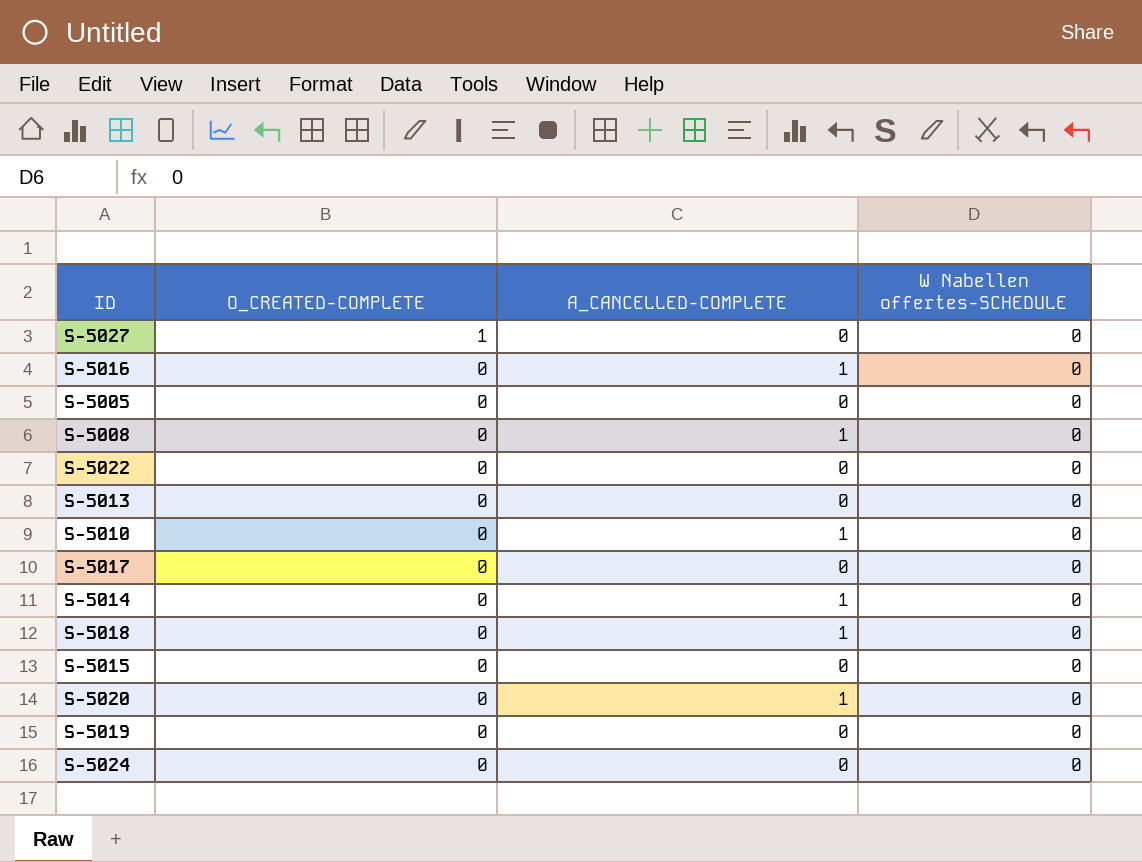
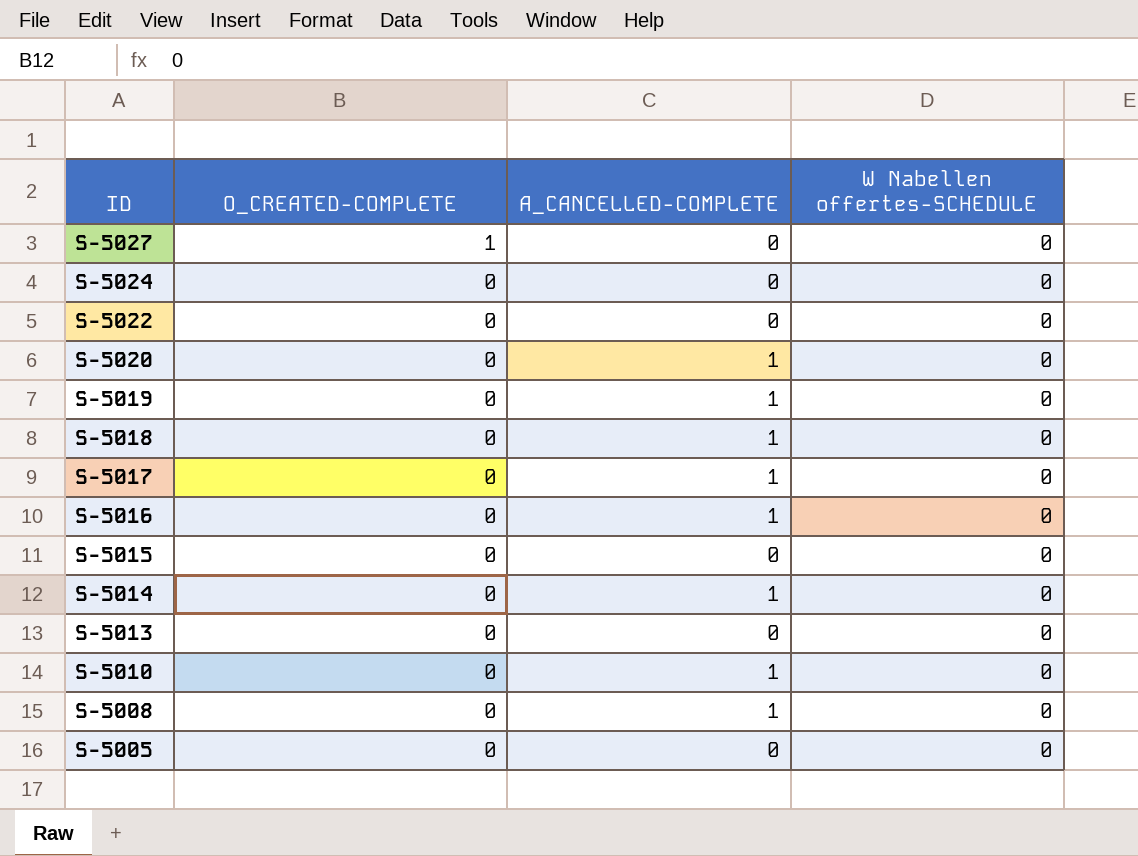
row order: O_CREATED-COMPLETE descending -> ID descending
S-5019 | A_CANCELLED-COMPLETE: 0 -> 1
S-5017 | A_CANCELLED-COMPLETE: 0 -> 1

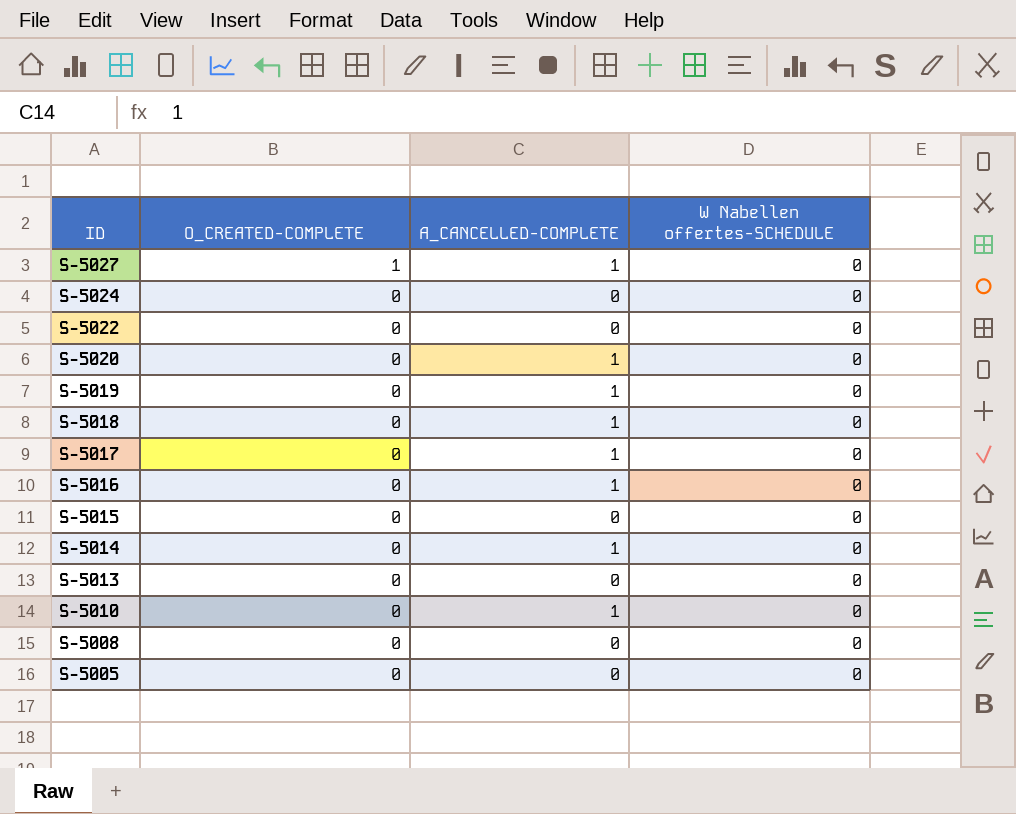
S-5027 | A_CANCELLED-COMPLETE: 0 -> 1
S-5008 | A_CANCELLED-COMPLETE: 1 -> 0

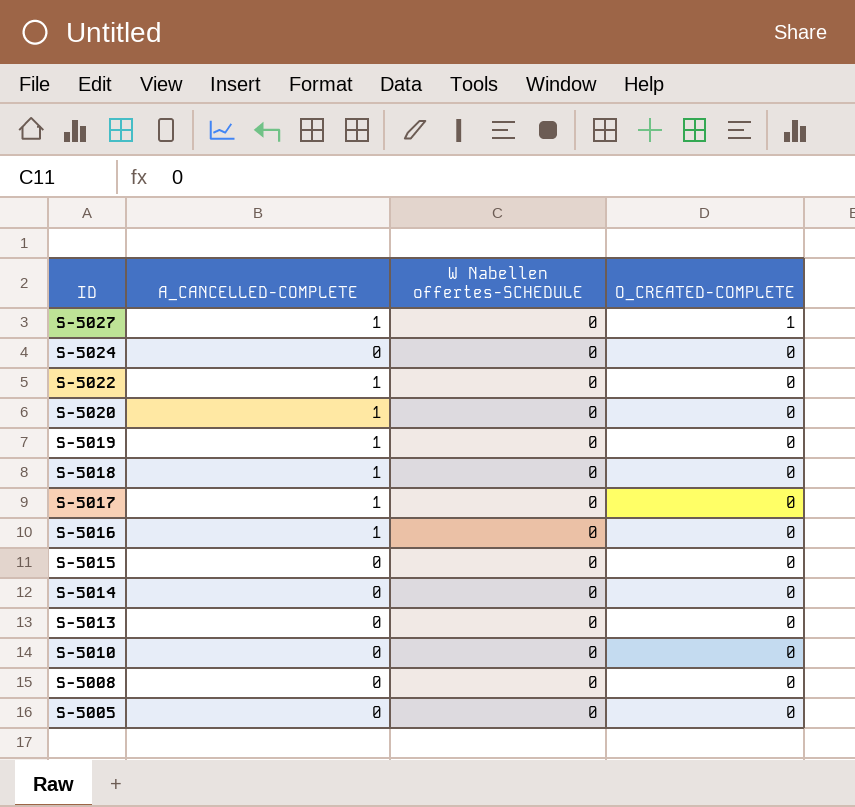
column O_CREATED-COMPLETE | position: 2 -> 4
S-5022 | A_CANCELLED-COMPLETE: 0 -> 1
S-5014 | A_CANCELLED-COMPLETE: 1 -> 0
S-5010 | A_CANCELLED-COMPLETE: 1 -> 0

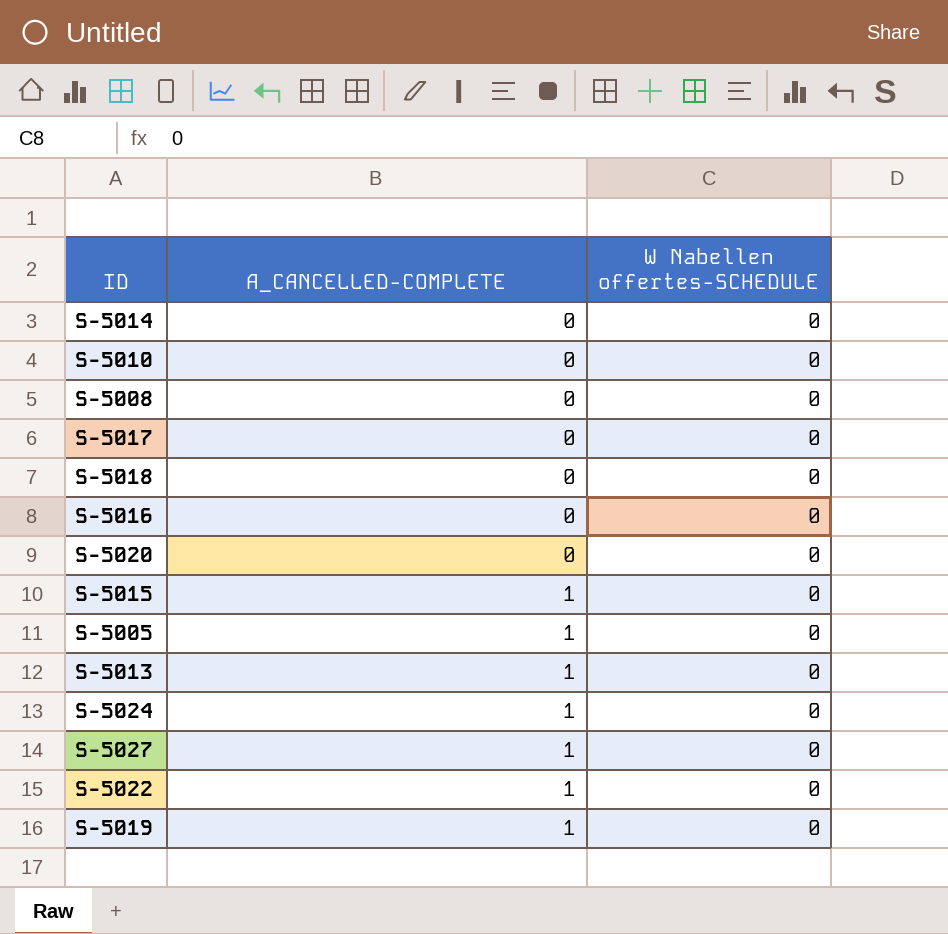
row order: ID descending -> A_CANCELLED-COMPLETE ascending
column O_CREATED-COMPLETE | position: 4 -> none
S-5017 | A_CANCELLED-COMPLETE: 1 -> 0
S-5018 | A_CANCELLED-COMPLETE: 1 -> 0
S-5016 | A_CANCELLED-COMPLETE: 1 -> 0
S-5020 | A_CANCELLED-COMPLETE: 1 -> 0
S-5015 | A_CANCELLED-COMPLETE: 0 -> 1
S-5005 | A_CANCELLED-COMPLETE: 0 -> 1
S-5013 | A_CANCELLED-COMPLETE: 0 -> 1
S-5024 | A_CANCELLED-COMPLETE: 0 -> 1

